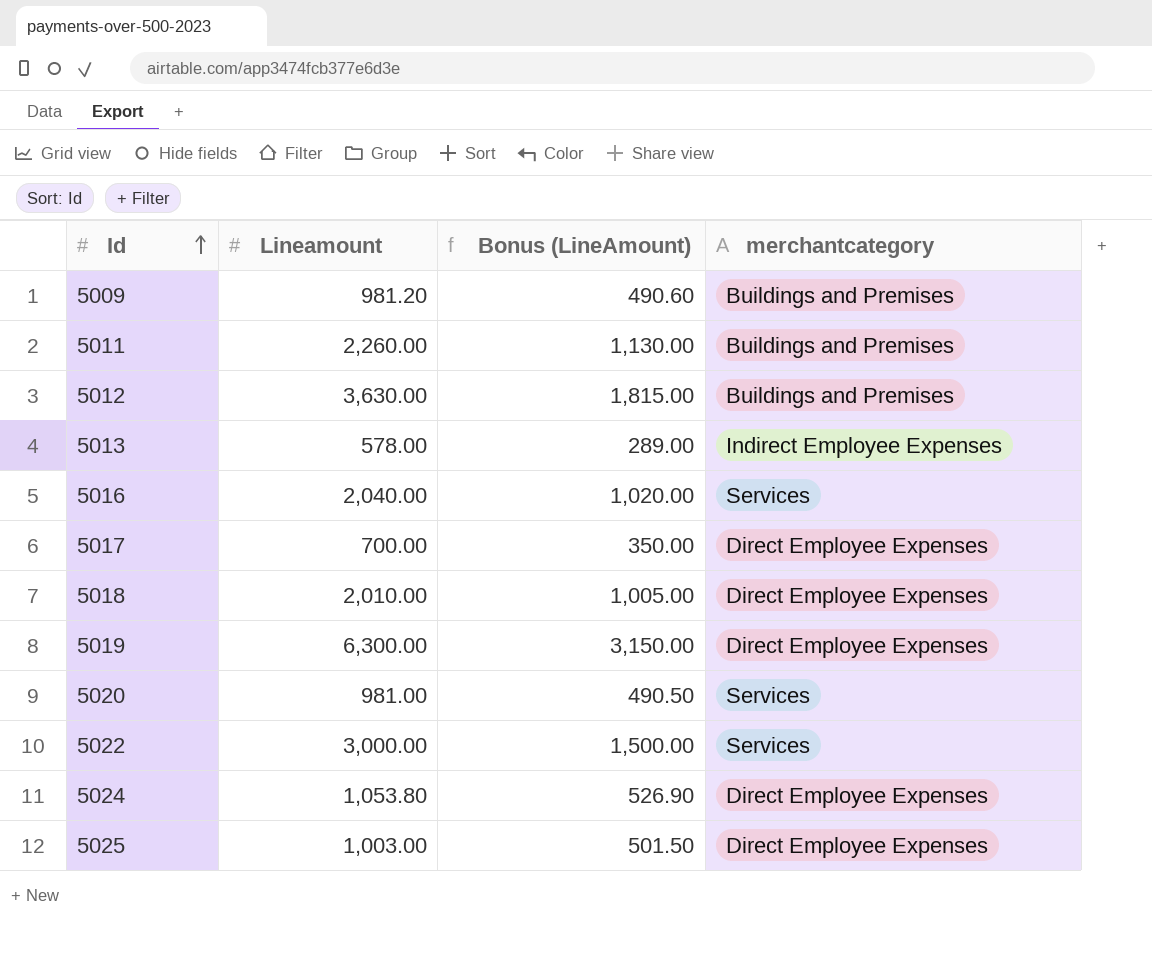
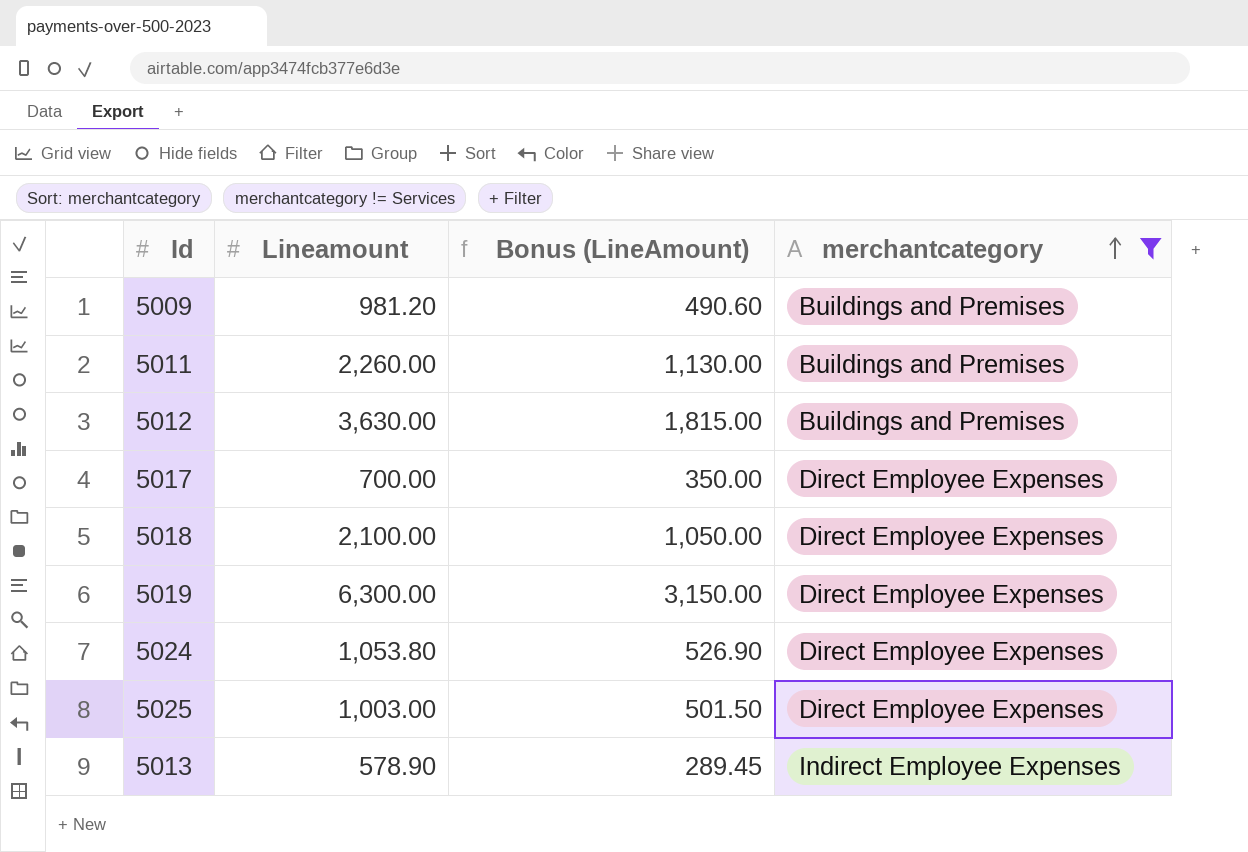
filter: none -> merchantcategory != Services
row order: Id ascending -> merchantcategory ascending
5018 | Lineamount: 2,010.00 -> 2,100.00
5018 | Bonus (LineAmount): 1,005.00 -> 1,050.00
5013 | Lineamount: 578.00 -> 578.90
5013 | Bonus (LineAmount): 289.00 -> 289.45

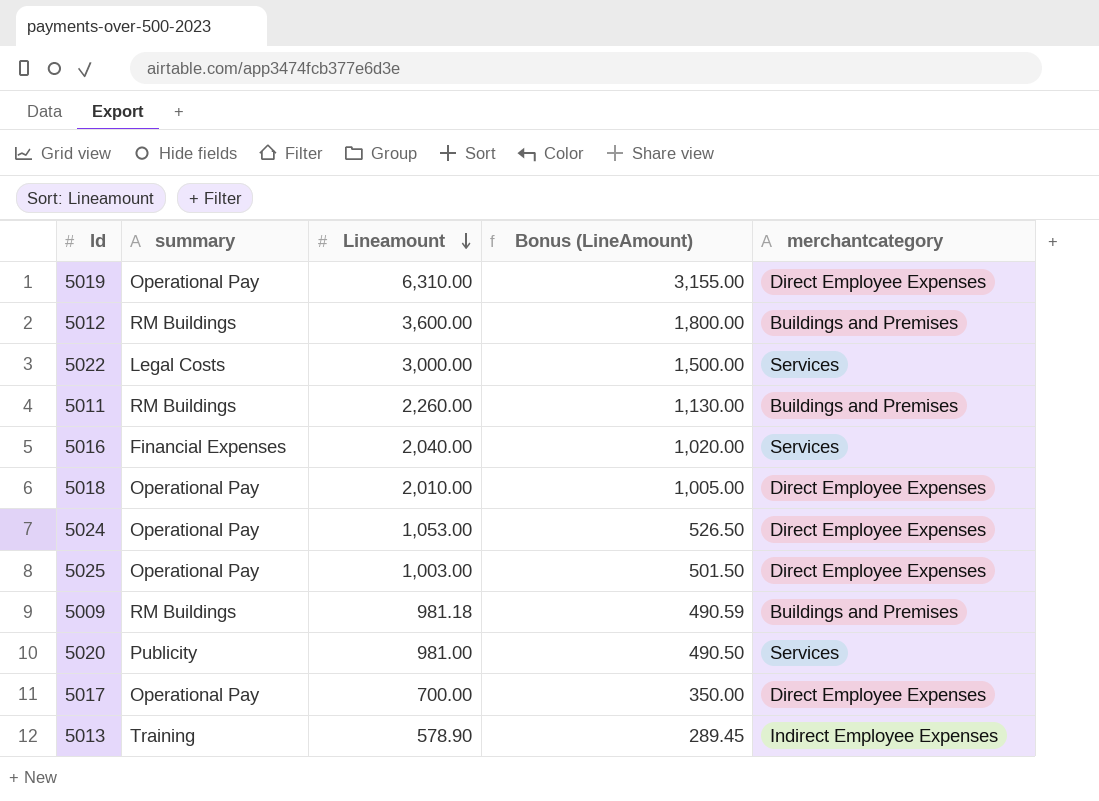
filter: merchantcategory != Services -> none
row order: merchantcategory ascending -> Lineamount descending
column summary | position: none -> 2
5019 | Lineamount: 6,300.00 -> 6,310.00
5019 | Bonus (LineAmount): 3,150.00 -> 3,155.00
5012 | Lineamount: 3,630.00 -> 3,600.00
5012 | Bonus (LineAmount): 1,815.00 -> 1,800.00
5018 | Lineamount: 2,100.00 -> 2,010.00
5018 | Bonus (LineAmount): 1,050.00 -> 1,005.00
5024 | Lineamount: 1,053.80 -> 1,053.00
5024 | Bonus (LineAmount): 526.90 -> 526.50
5009 | Lineamount: 981.20 -> 981.18
5009 | Bonus (LineAmount): 490.60 -> 490.59

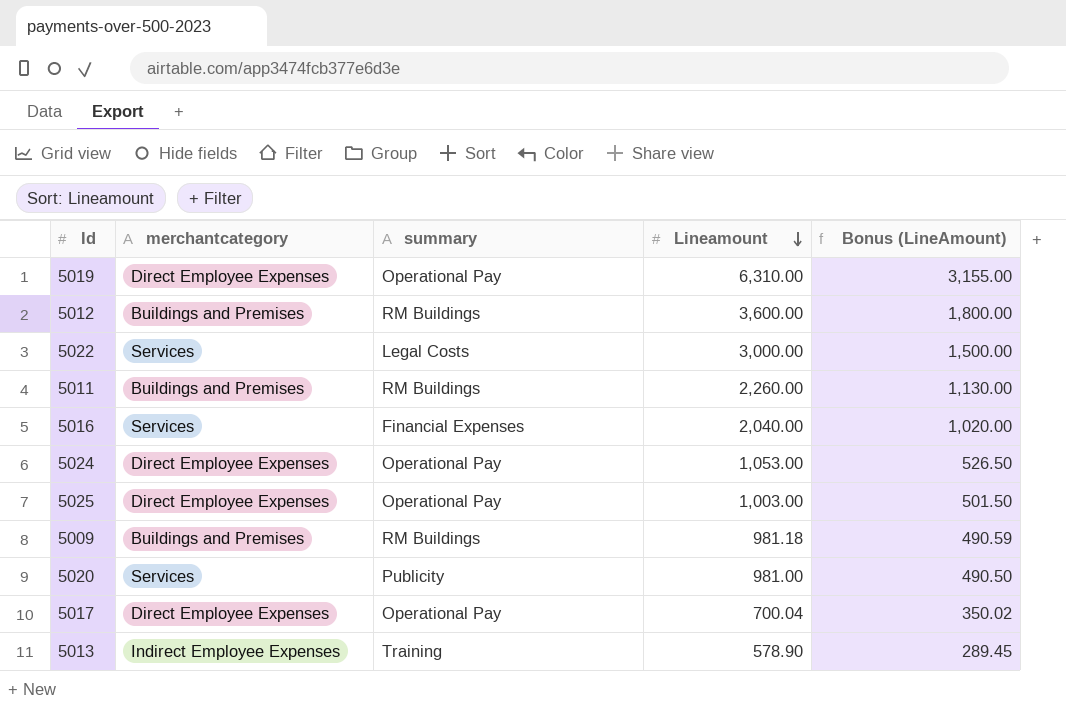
column merchantcategory | position: 5 -> 2
row 5018: Operational Pay | 2,010.00 | 1,005.00 | Direct Employee Expenses -> none
5017 | Lineamount: 700.00 -> 700.04
5017 | Bonus (LineAmount): 350.00 -> 350.02

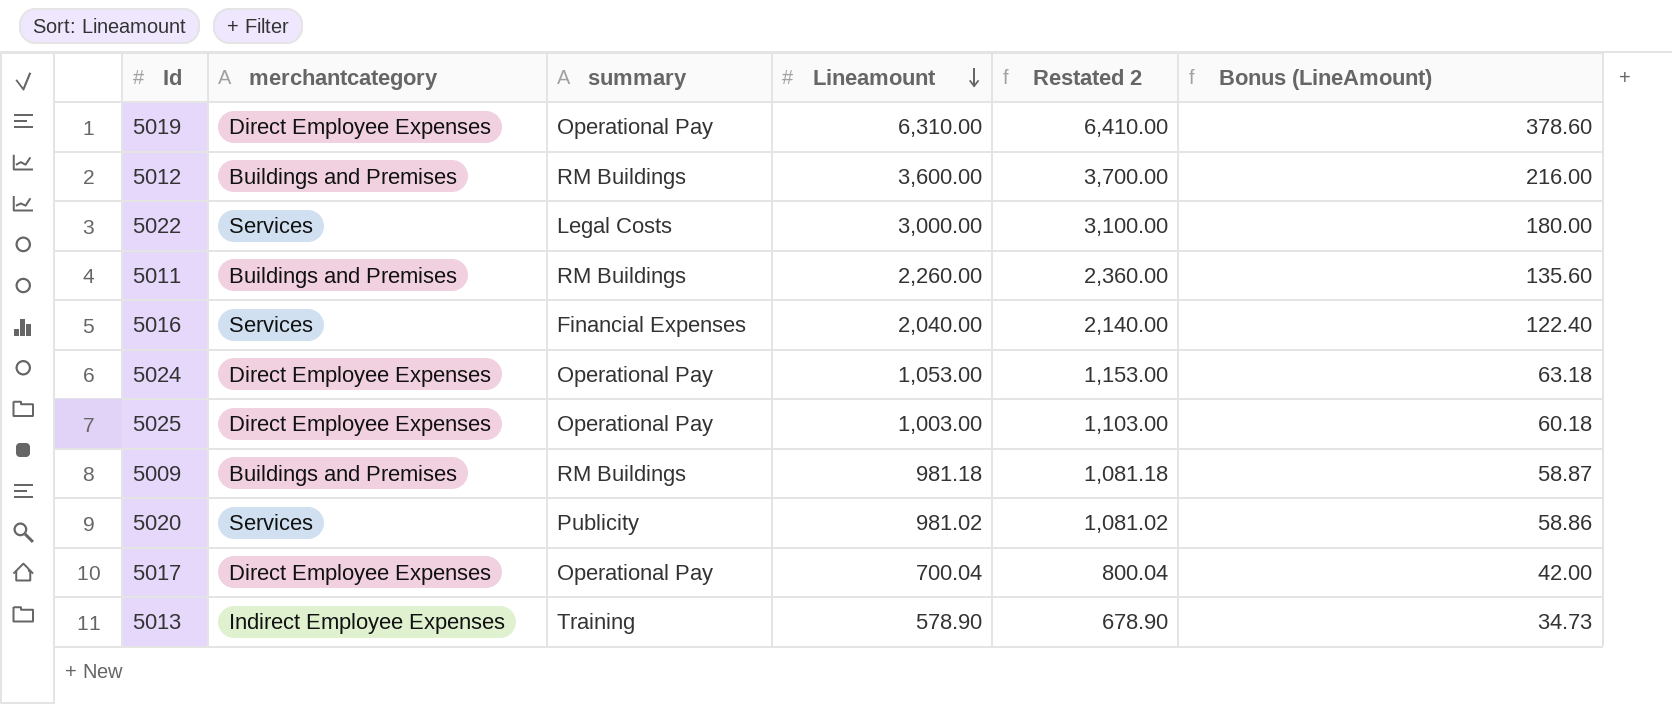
column Restated 2 | formula: none -> [Lineamount] + 100
column Bonus (LineAmount) | formula: [Lineamount] * 0.5 -> [Lineamount] * 0.06
5020 | Lineamount: 981.00 -> 981.02

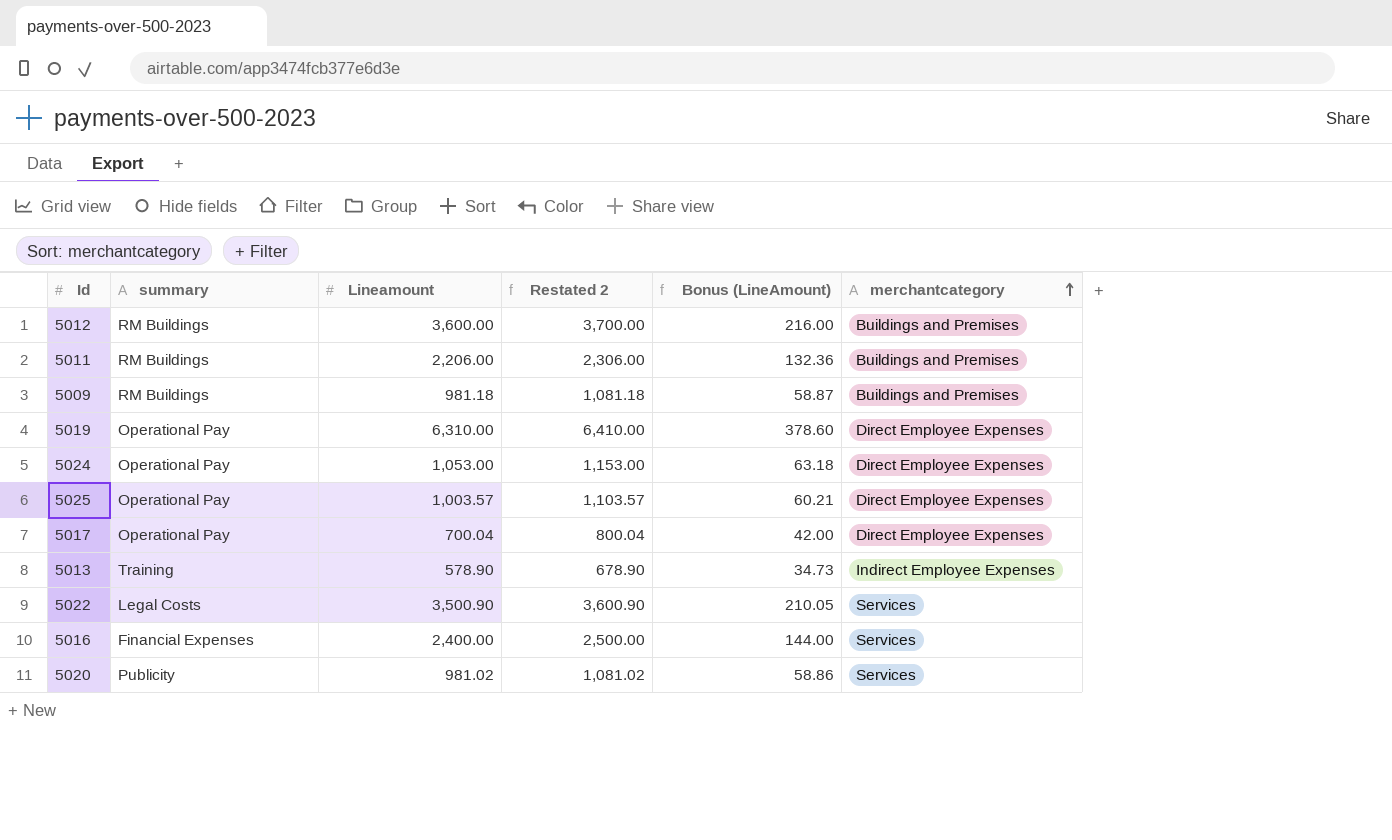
row order: Lineamount descending -> merchantcategory ascending
column merchantcategory | position: 2 -> 6
5011 | Lineamount: 2,260.00 -> 2,206.00
5011 | Restated 2: 2,360.00 -> 2,306.00
5011 | Bonus (LineAmount): 135.60 -> 132.36
5025 | Lineamount: 1,003.00 -> 1,003.57
5025 | Restated 2: 1,103.00 -> 1,103.57
5025 | Bonus (LineAmount): 60.18 -> 60.21
5022 | Lineamount: 3,000.00 -> 3,500.90
5022 | Restated 2: 3,100.00 -> 3,600.90
5022 | Bonus (LineAmount): 180.00 -> 210.05
5016 | Lineamount: 2,040.00 -> 2,400.00
5016 | Restated 2: 2,140.00 -> 2,500.00
5016 | Bonus (LineAmount): 122.40 -> 144.00

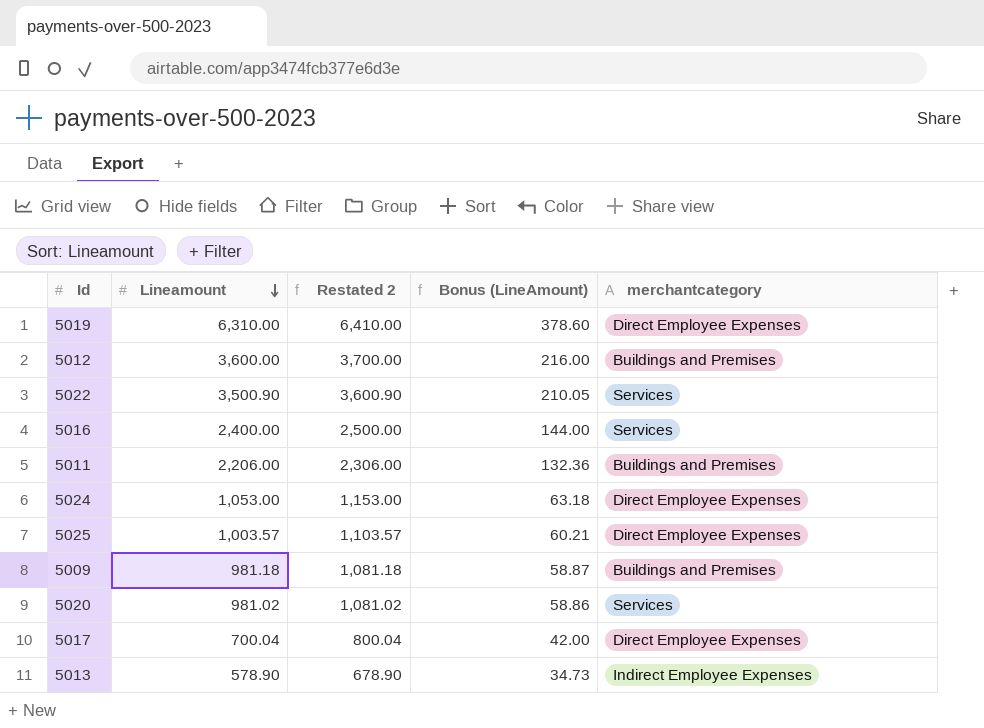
row order: merchantcategory ascending -> Lineamount descending
column summary | position: 2 -> none

